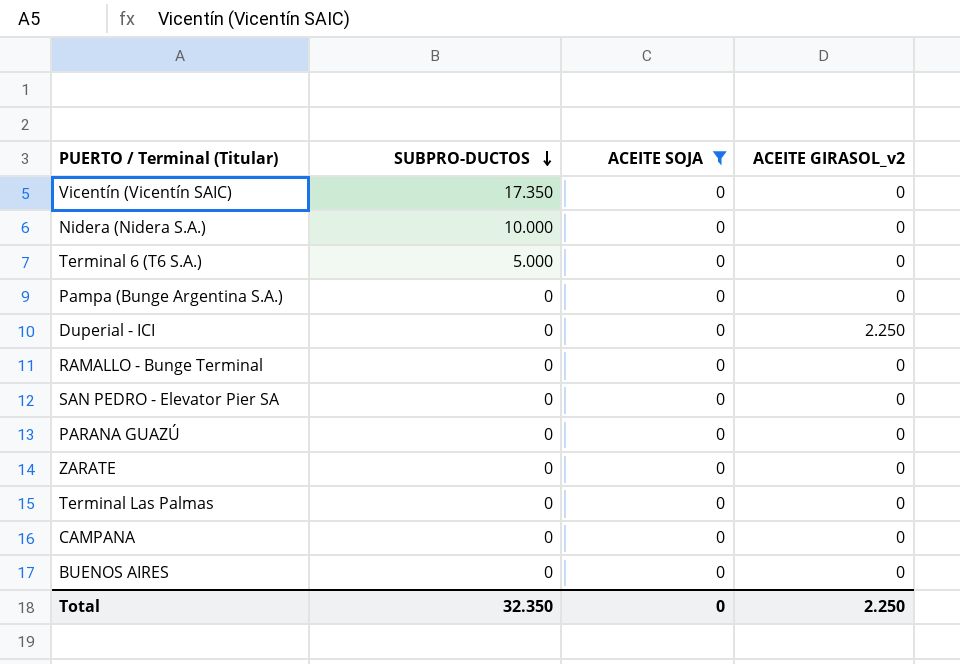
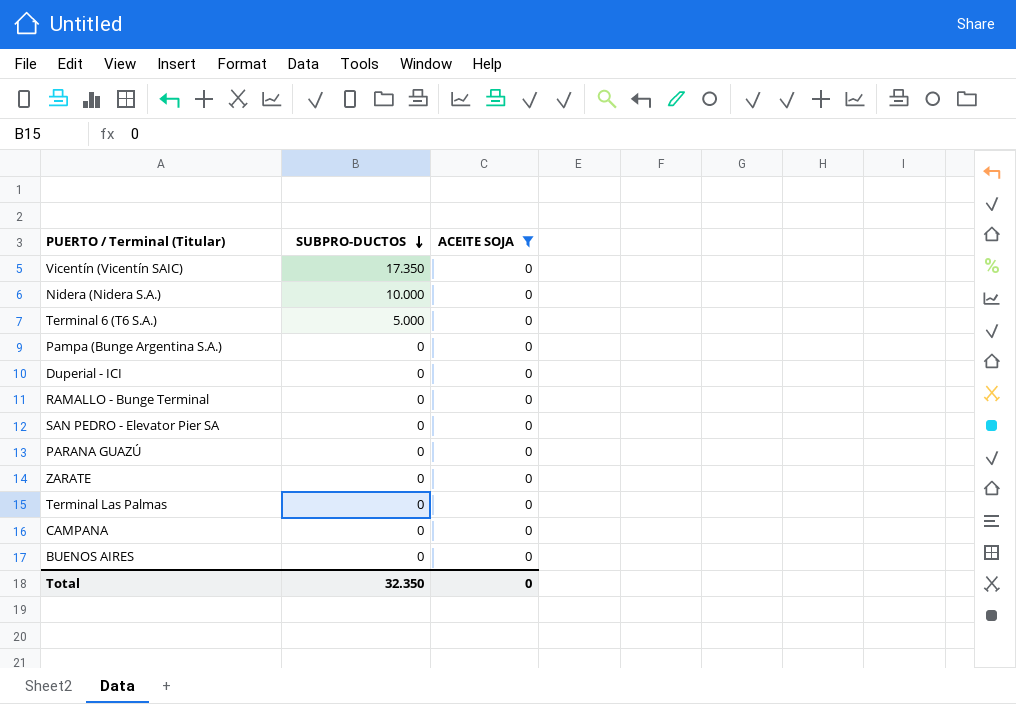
column ACEITE GIRASOL_v2 | position: 4 -> none

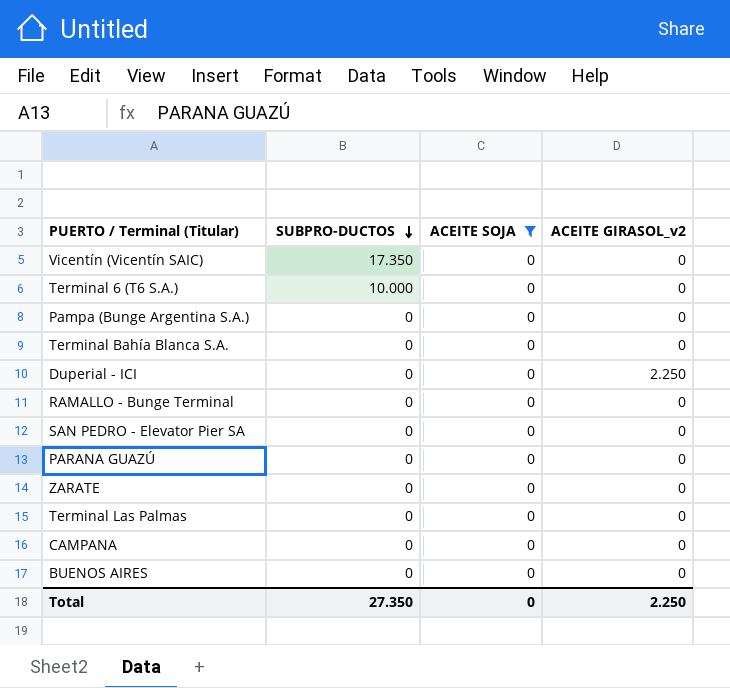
column ACEITE GIRASOL_v2 | position: none -> 4
row Nidera (Nidera S.A.): 10.000 | 0 -> none
Terminal 6 (T6 S.A.) | SUBPRO-DUCTOS: 5.000 -> 10.000
row Terminal Bahía Blanca S.A.: none -> 0 | 0 | 0
Total | SUBPRO-DUCTOS: 32.350 -> 27.350

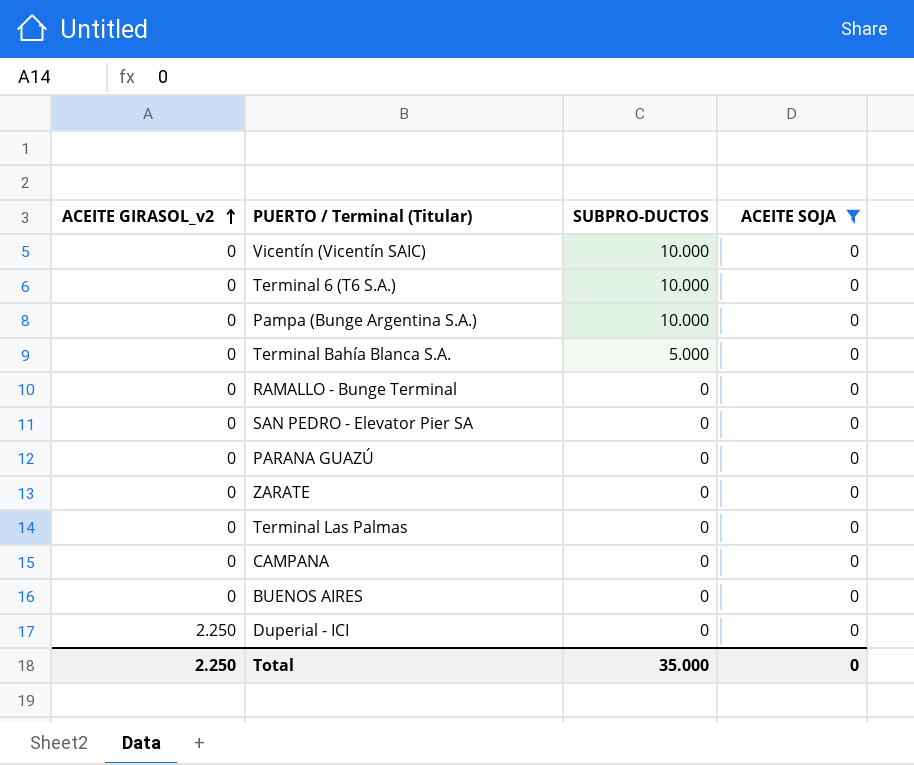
row order: SUBPRO-DUCTOS descending -> ACEITE GIRASOL_v2 ascending
column ACEITE GIRASOL_v2 | position: 4 -> 1
Vicentín (Vicentín SAIC) | SUBPRO-DUCTOS: 17.350 -> 10.000
Pampa (Bunge Argentina S.A.) | SUBPRO-DUCTOS: 0 -> 10.000
Terminal Bahía Blanca S.A. | SUBPRO-DUCTOS: 0 -> 5.000
Total | SUBPRO-DUCTOS: 27.350 -> 35.000

